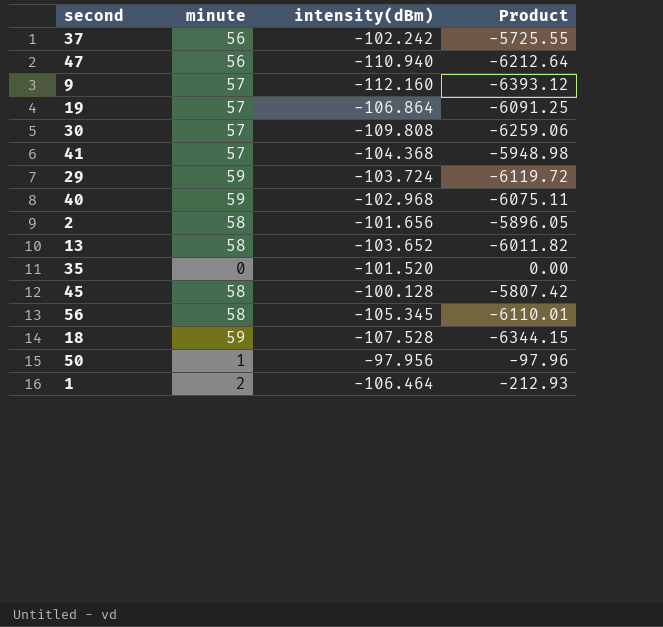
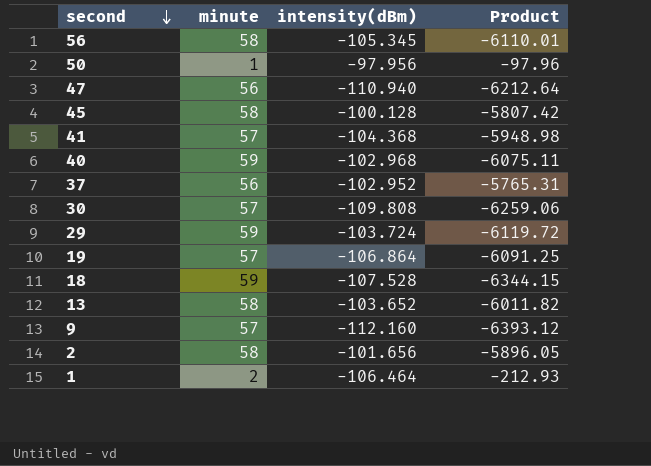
row order: none -> second descending
row 35: 0 | -101.520 | 0.00 -> none
37 | intensity(dBm): -102.242 -> -102.952
37 | Product: -5725.55 -> -5765.31

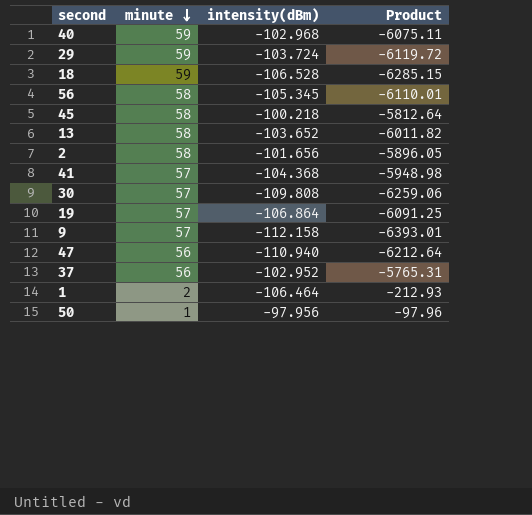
row order: second descending -> minute descending
18 | intensity(dBm): -107.528 -> -106.528
18 | Product: -6344.15 -> -6285.15
45 | intensity(dBm): -100.128 -> -100.218
45 | Product: -5807.42 -> -5812.64
9 | intensity(dBm): -112.160 -> -112.158
9 | Product: -6393.12 -> -6393.01

